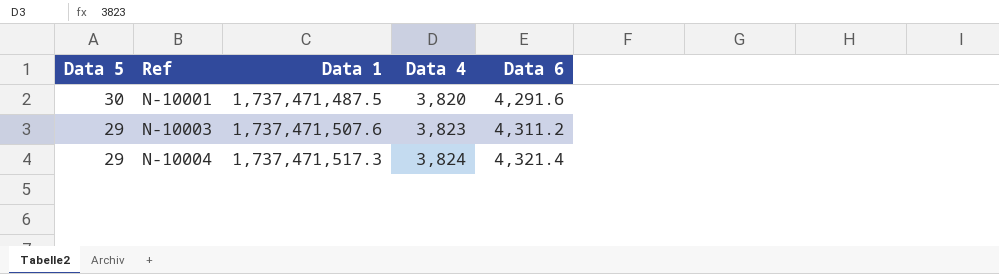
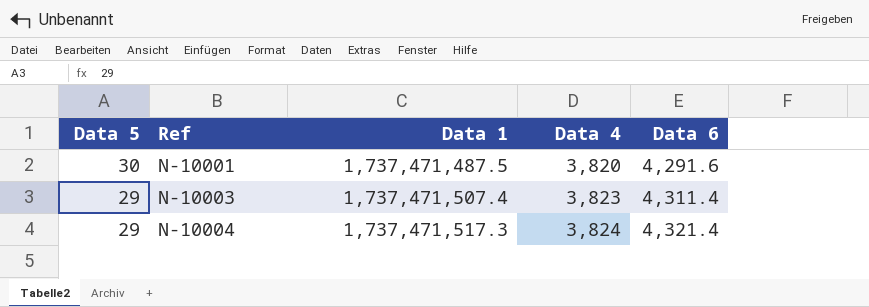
N-10003 | Data 1: 1,737,471,507.6 -> 1,737,471,507.4
N-10003 | Data 6: 4,311.2 -> 4,311.4

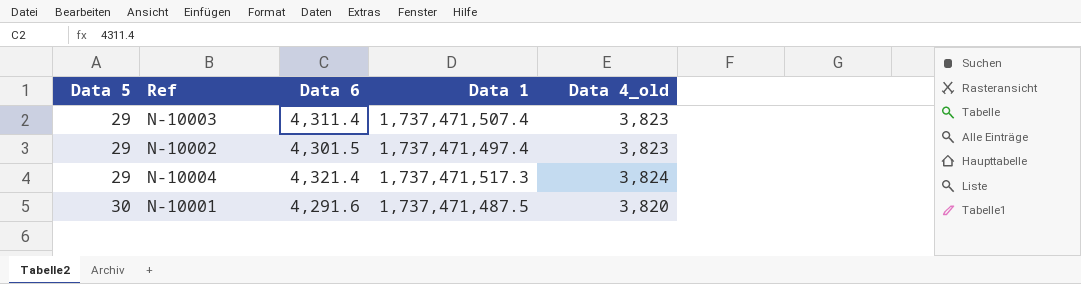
row order: Data 5 descending -> Data 5 ascending
column Data 6 | position: 5 -> 3
column name: Data 4 -> Data 4_old
row N-10002: none -> 29 | 4,301.5 | 1,737,471,497.4 | 3,823

